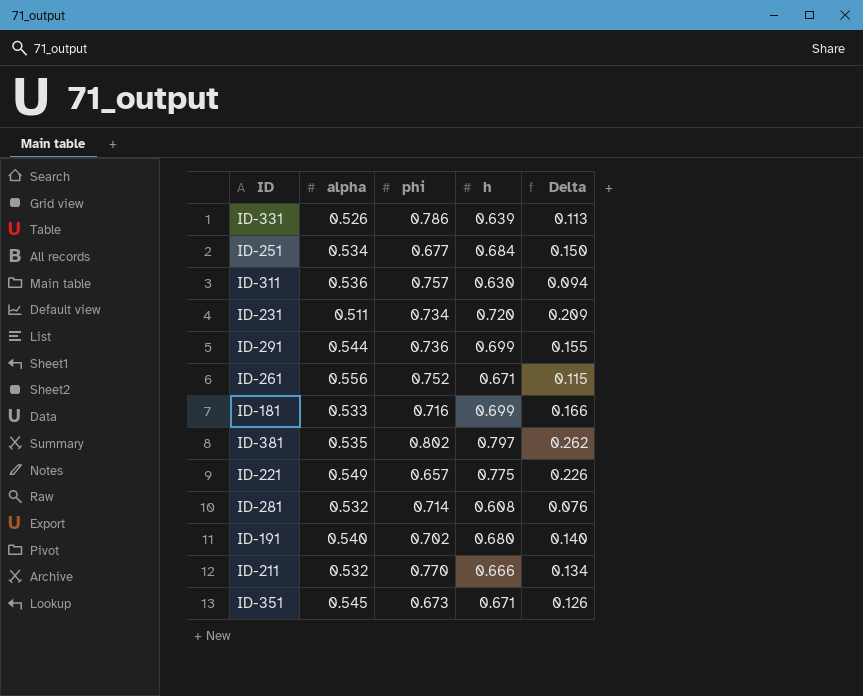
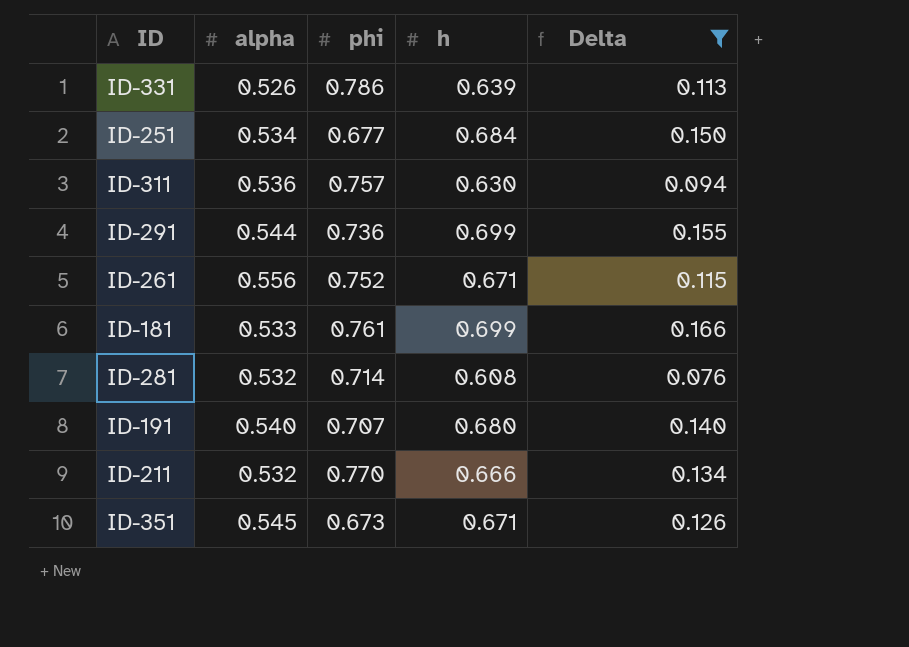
filter: none -> Delta <= 0.166
ID-181 | phi: 0.716 -> 0.761
ID-191 | phi: 0.702 -> 0.707

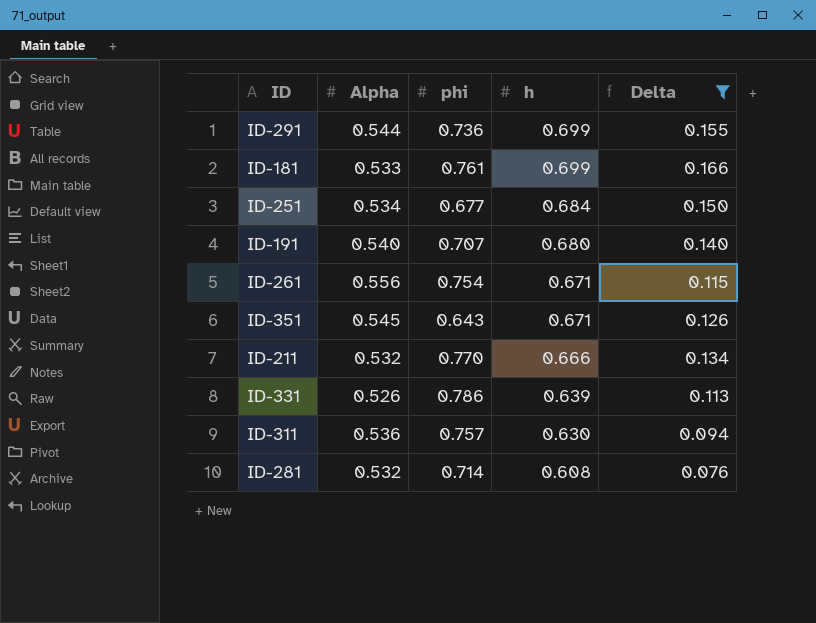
row order: none -> h descending
column name: alpha -> Alpha
ID-261 | phi: 0.752 -> 0.754
ID-351 | phi: 0.673 -> 0.643

